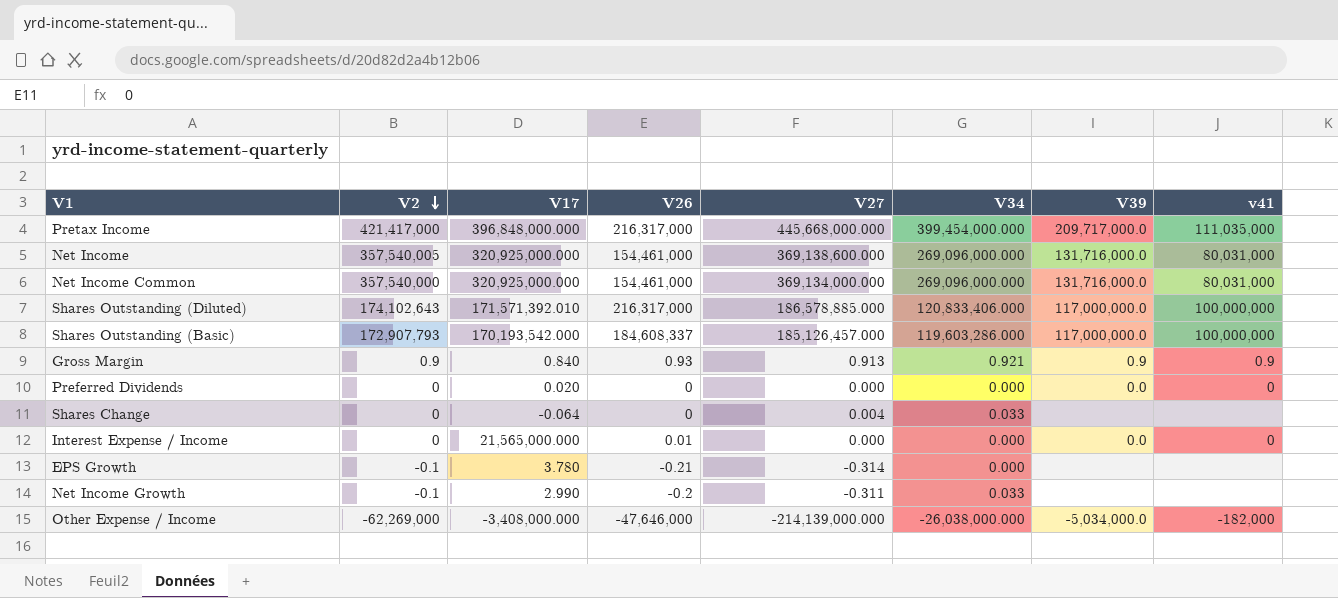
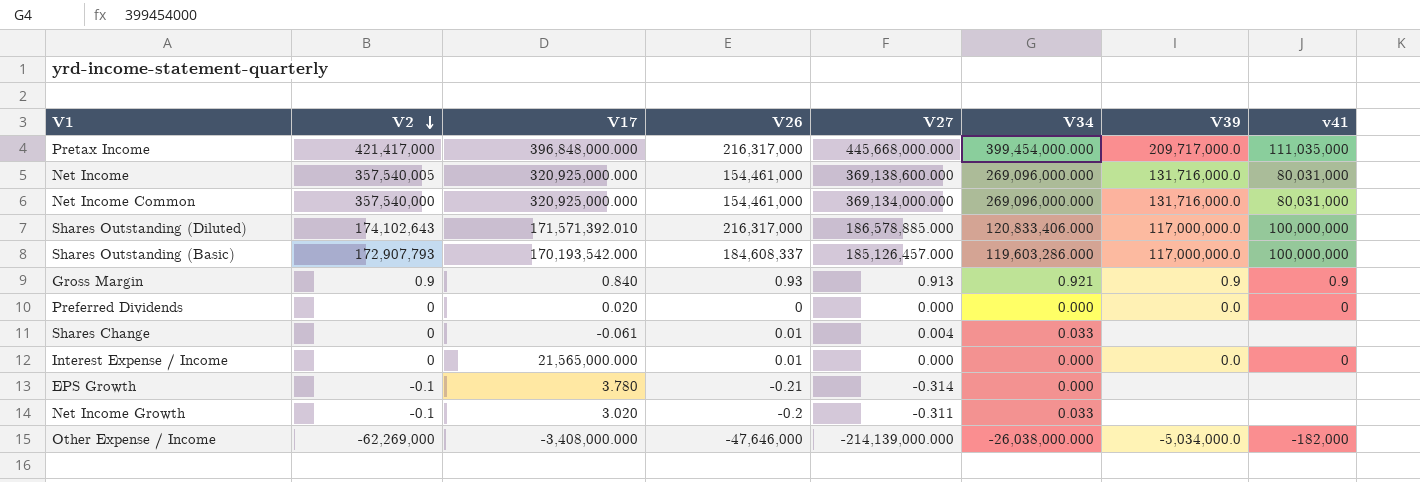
Shares Change | V17: -0.064 -> -0.061
Shares Change | V26: 0 -> 0.01
Net Income Growth | V17: 2.990 -> 3.020

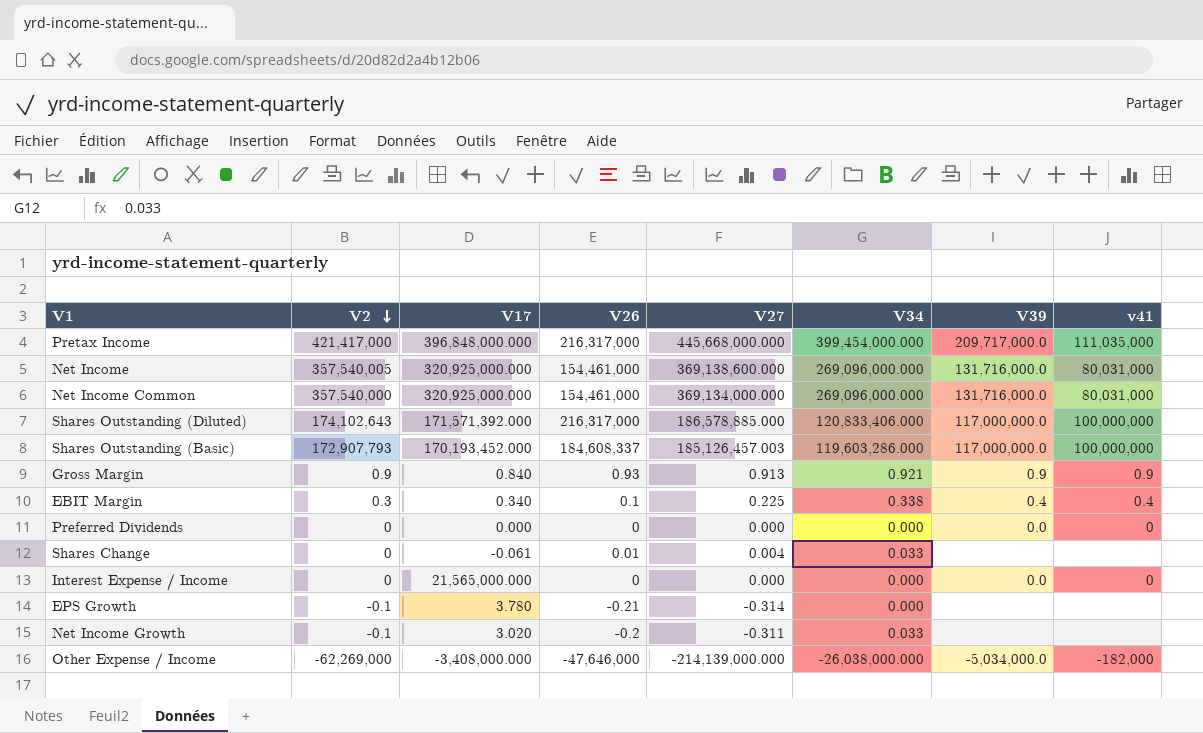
Shares Outstanding (Diluted) | V17: 171,571,392.010 -> 171,571,392.000
Shares Outstanding (Basic) | V17: 170,193,542.000 -> 170,193,452.000
Shares Outstanding (Basic) | V27: 185,126,457.000 -> 185,126,457.003
row EBIT Margin: none -> 0.3 | 0.340 | 0.1 | 0.225 | 0.338 | 0.4 | 0.4
Preferred Dividends | V17: 0.020 -> 0.000
Interest Expense / Income | V26: 0.01 -> 0

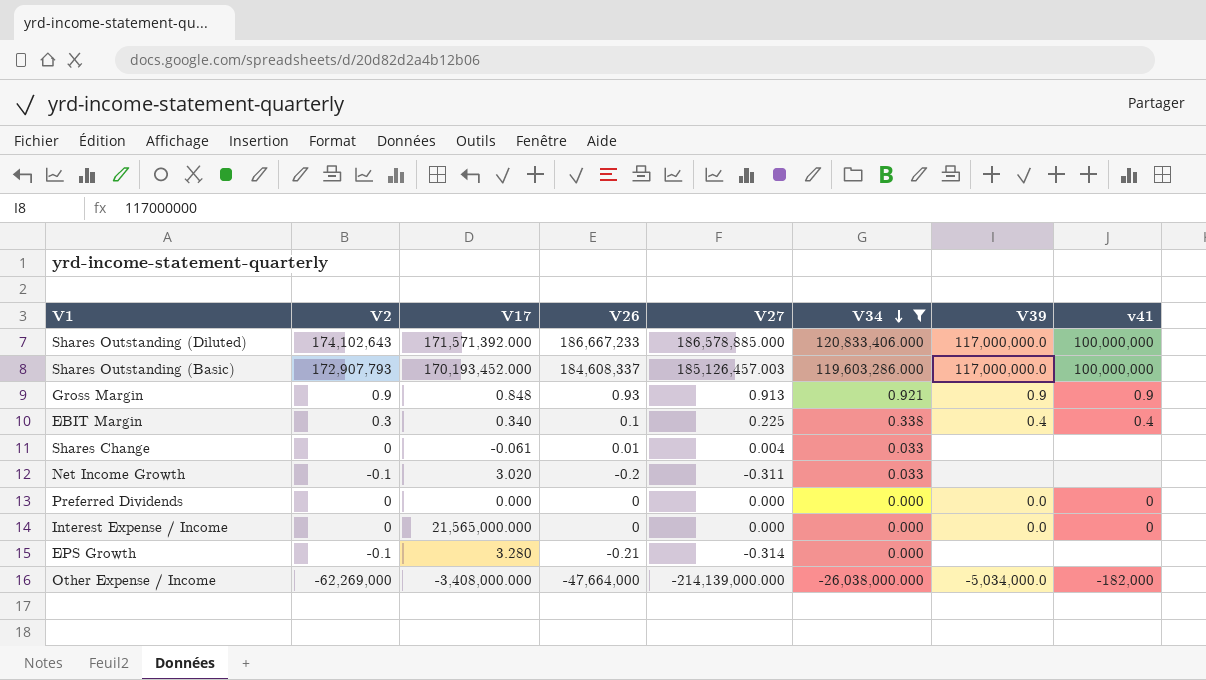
filter: none -> V34 <= 120,833,406.000
row order: V2 descending -> V34 descending
Shares Outstanding (Diluted) | V26: 216,317,000 -> 186,667,233
Gross Margin | V17: 0.840 -> 0.848
EPS Growth | V17: 3.780 -> 3.280
Other Expense / Income | V26: -47,646,000 -> -47,664,000

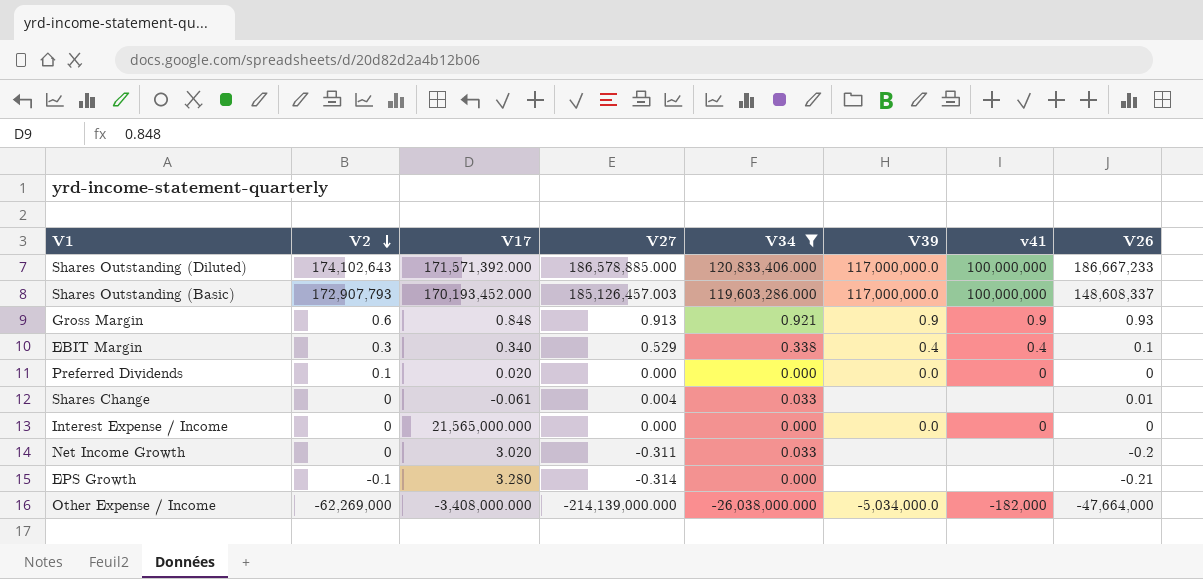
row order: V34 descending -> V2 descending
column V26 | position: 4 -> 8
Shares Outstanding (Basic) | V26: 184,608,337 -> 148,608,337
Gross Margin | V2: 0.9 -> 0.6
EBIT Margin | V27: 0.225 -> 0.529
Preferred Dividends | V2: 0 -> 0.1
Preferred Dividends | V17: 0.000 -> 0.020
Net Income Growth | V2: -0.1 -> 0

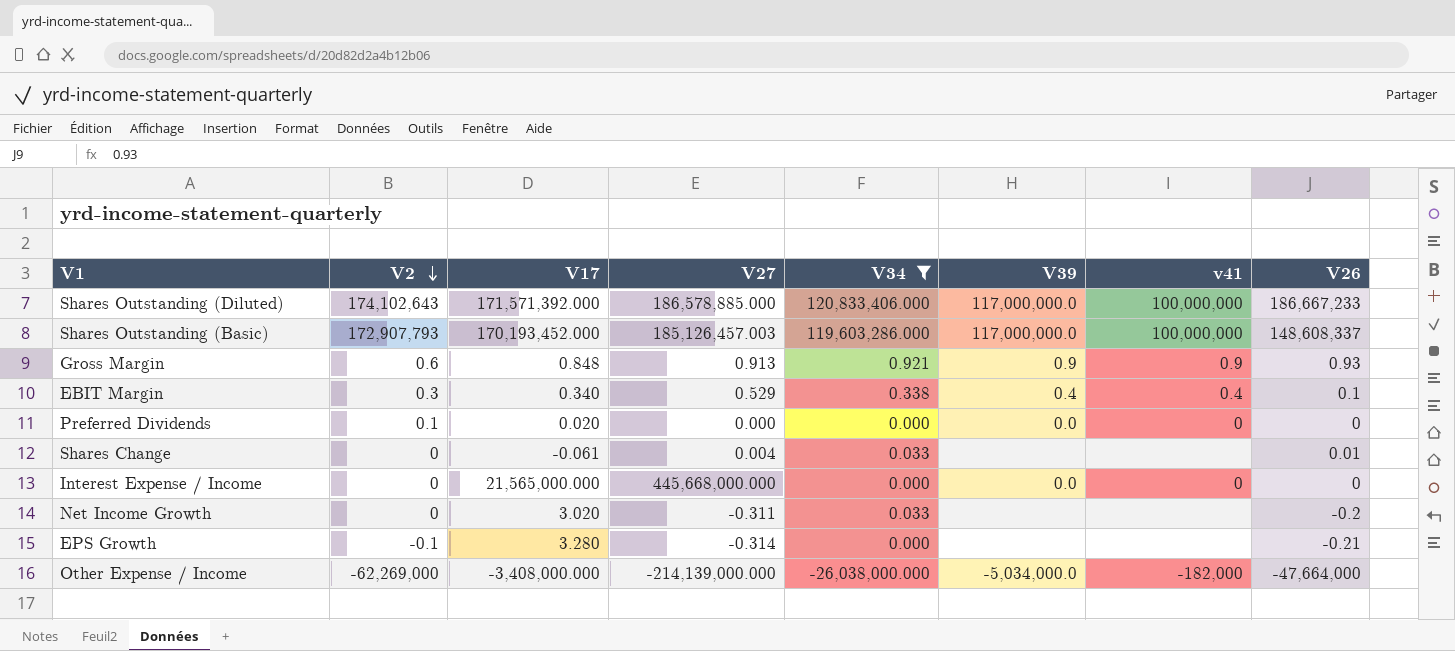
Interest Expense / Income | V27: 0.000 -> 445,668,000.000

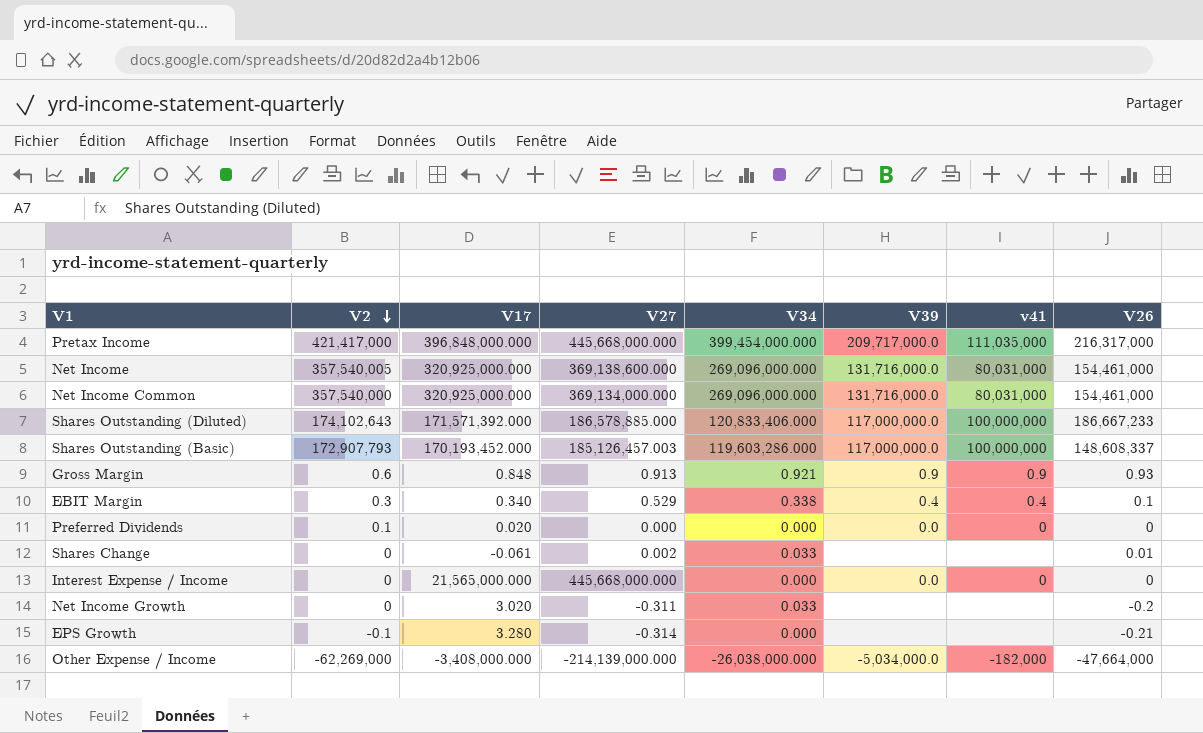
filter: V34 <= 120,833,406.000 -> none
Shares Change | V27: 0.004 -> 0.002

